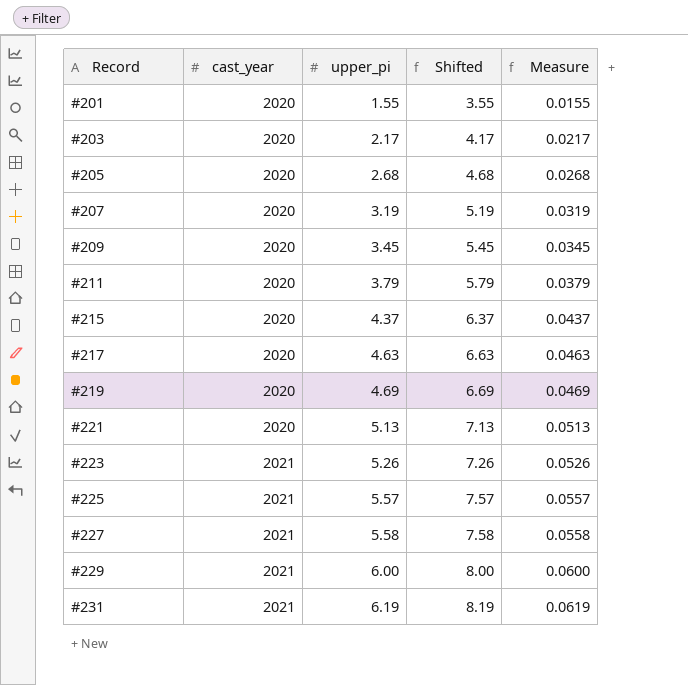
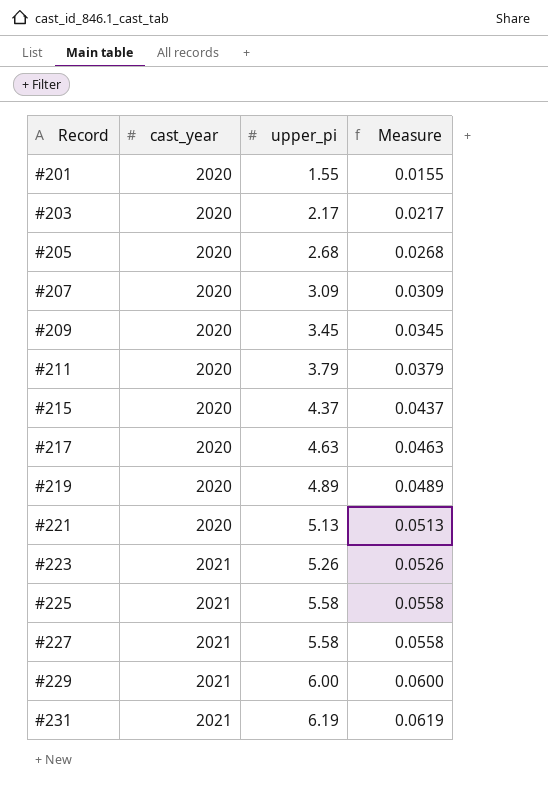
column Shifted | formula: [upper_pi] + 2 -> none
#207 | upper_pi: 3.19 -> 3.09
#207 | Measure: 0.0319 -> 0.0309
#219 | upper_pi: 4.69 -> 4.89
#219 | Measure: 0.0469 -> 0.0489
#225 | upper_pi: 5.57 -> 5.58
#225 | Measure: 0.0557 -> 0.0558

